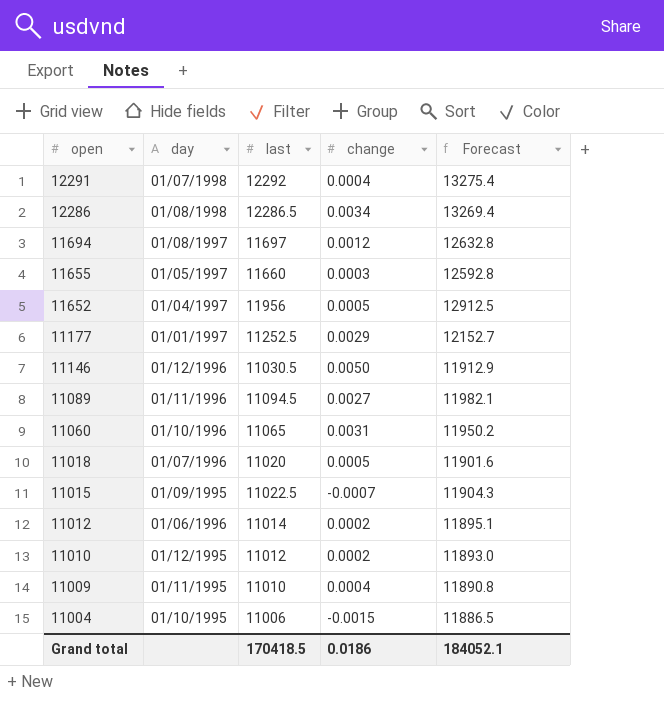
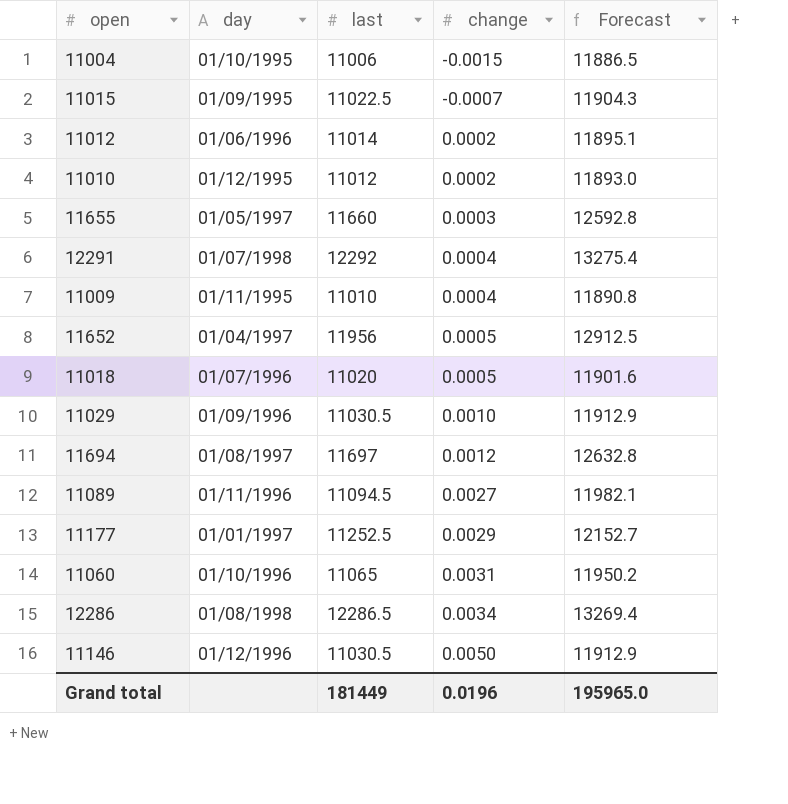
row order: open descending -> change ascending
row 11029: none -> 01/09/1996 | 11030.5 | 0.0010 | 11912.9
Grand total | last: 170418.5 -> 181449
Grand total | change: 0.0186 -> 0.0196
Grand total | Forecast: 184052.1 -> 195965.0

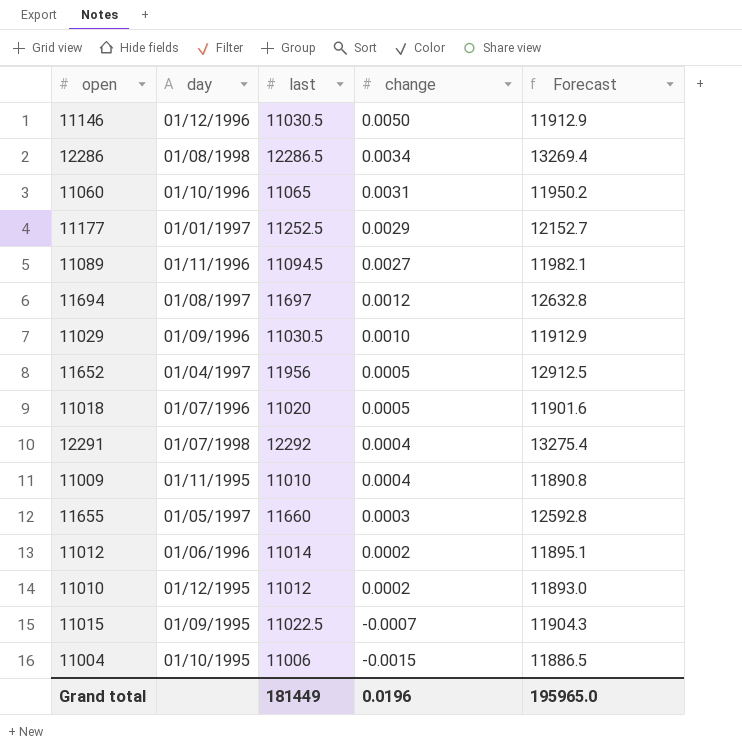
row order: change ascending -> change descending

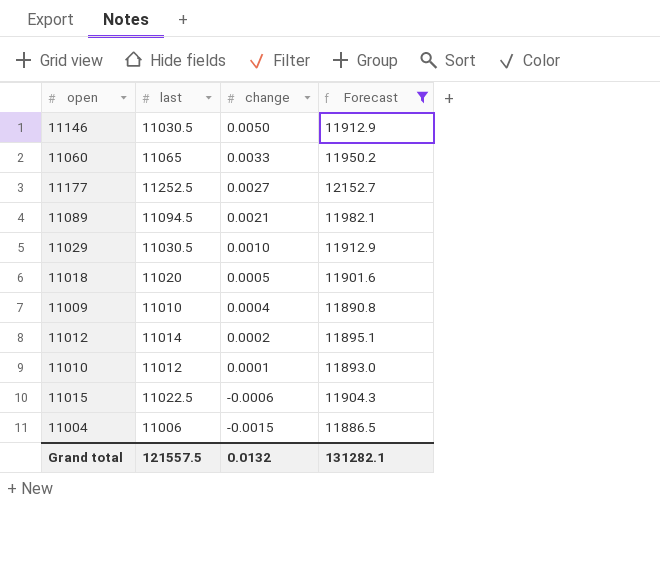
filter: none -> Forecast <= 12152.7
column day | position: 2 -> none
11060 | change: 0.0031 -> 0.0033
11177 | change: 0.0029 -> 0.0027
11089 | change: 0.0027 -> 0.0021
11010 | change: 0.0002 -> 0.0001
11015 | change: -0.0007 -> -0.0006
Grand total | last: 181449 -> 121557.5
Grand total | change: 0.0196 -> 0.0132
Grand total | Forecast: 195965.0 -> 131282.1

